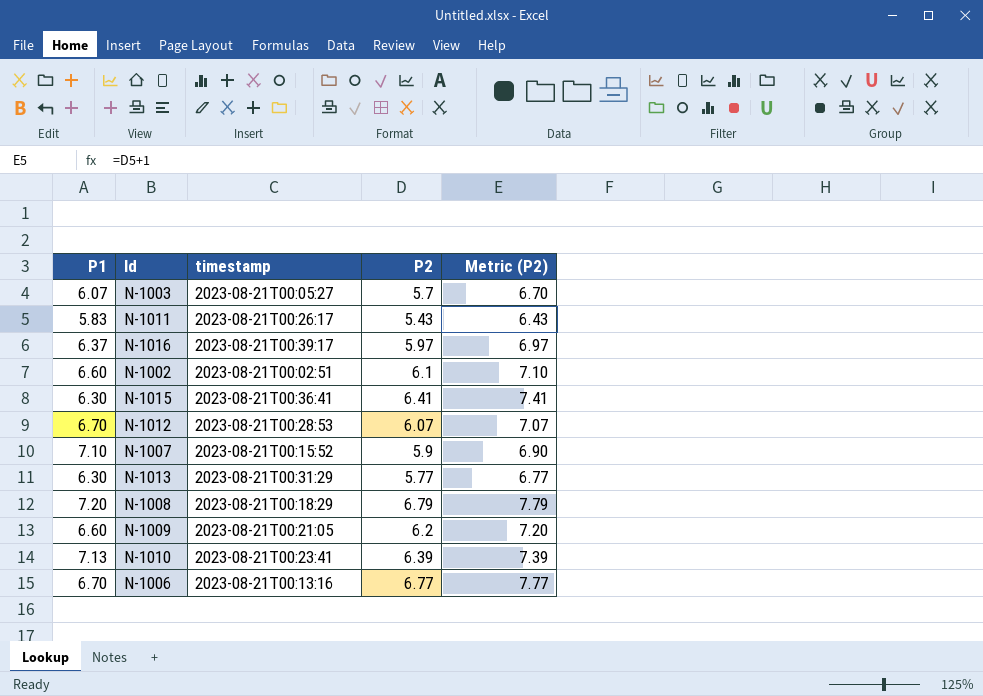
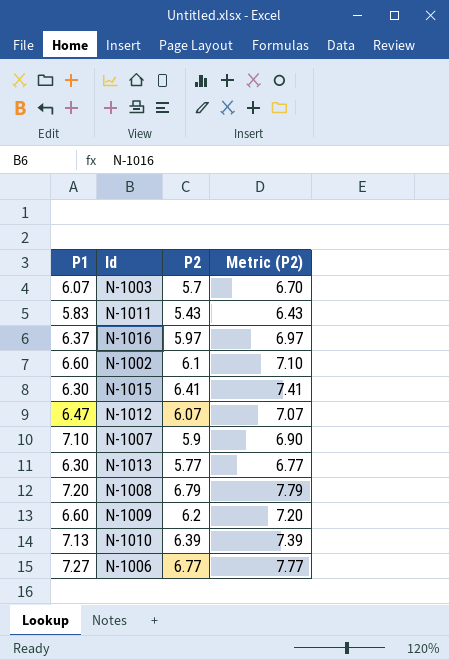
column timestamp | position: 3 -> none
N-1012 | P1: 6.70 -> 6.47
N-1006 | P1: 6.70 -> 7.27

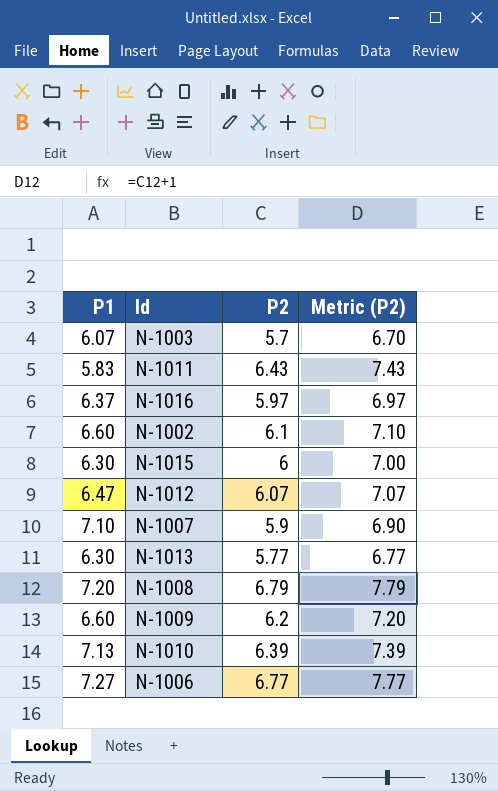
N-1011 | P2: 5.43 -> 6.43
N-1011 | Metric (P2): 6.43 -> 7.43
N-1015 | P2: 6.41 -> 6
N-1015 | Metric (P2): 7.41 -> 7.00

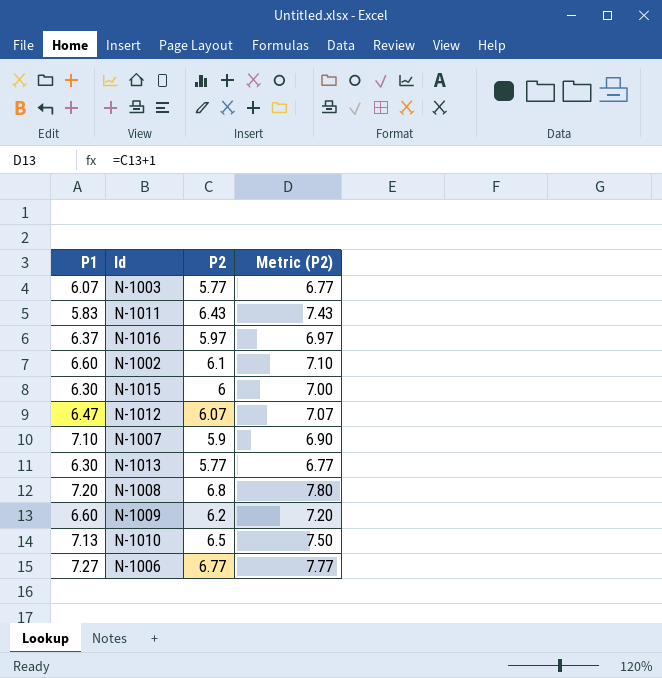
N-1003 | P2: 5.7 -> 5.77
N-1003 | Metric (P2): 6.70 -> 6.77
N-1008 | P2: 6.79 -> 6.8
N-1008 | Metric (P2): 7.79 -> 7.80
N-1010 | P2: 6.39 -> 6.5
N-1010 | Metric (P2): 7.39 -> 7.50

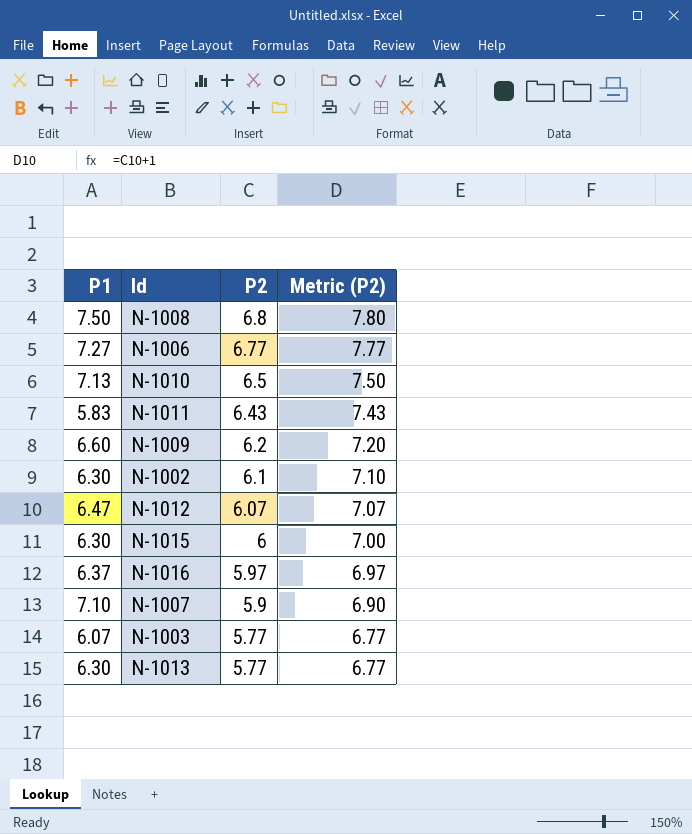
row order: none -> P2 descending
N-1008 | P1: 7.20 -> 7.50
N-1002 | P1: 6.60 -> 6.30

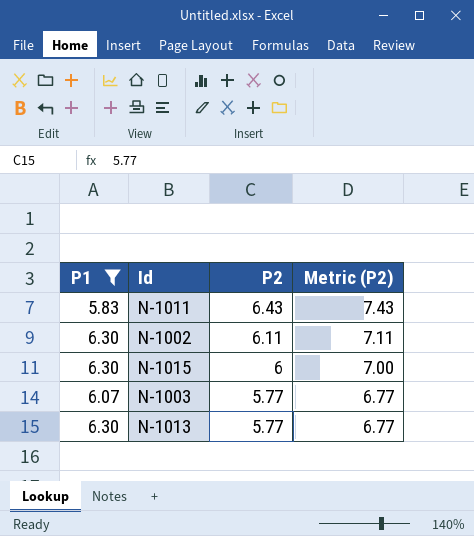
filter: none -> P1 <= 6.30
N-1002 | P2: 6.1 -> 6.11
N-1002 | Metric (P2): 7.10 -> 7.11

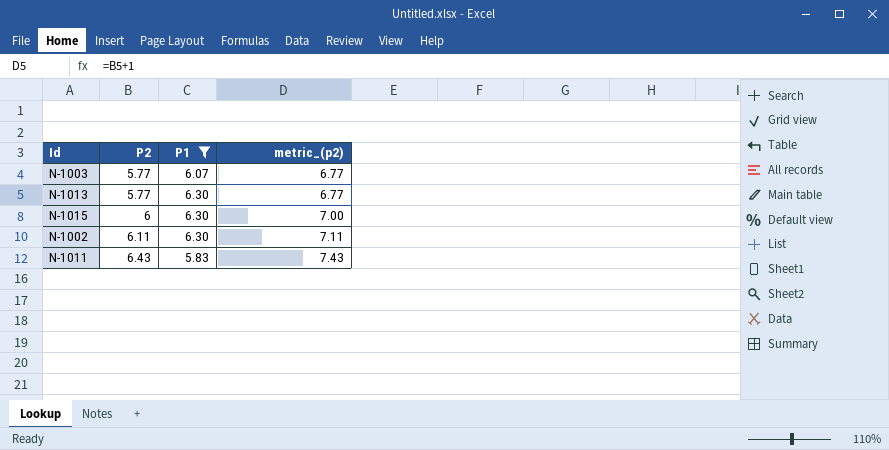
row order: P2 descending -> P2 ascending
column P1 | position: 1 -> 3
column name: Metric (P2) -> metric_(p2)

